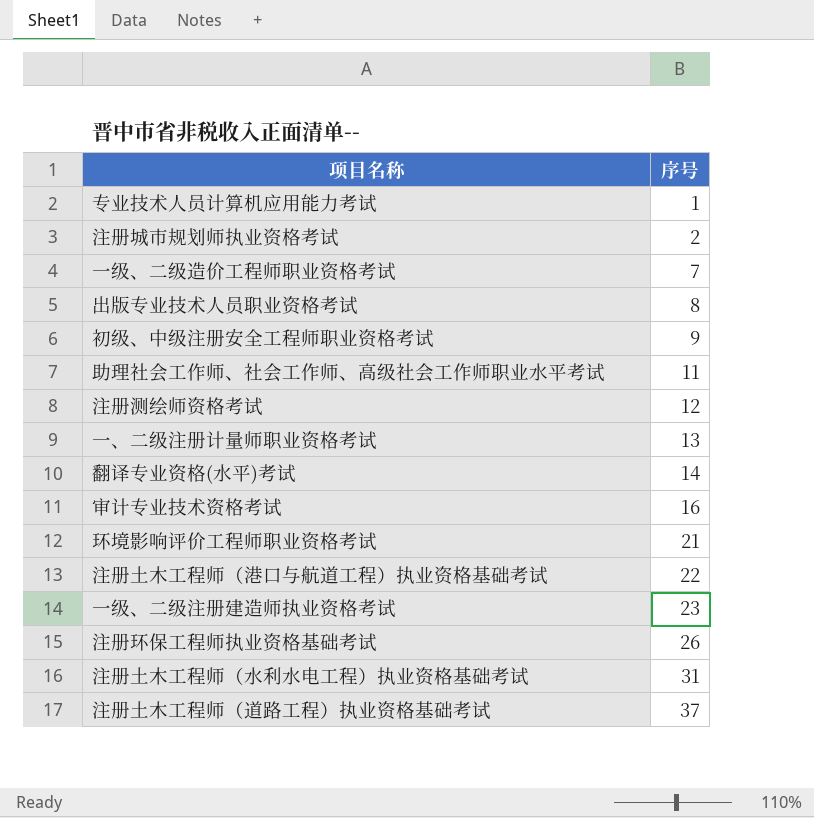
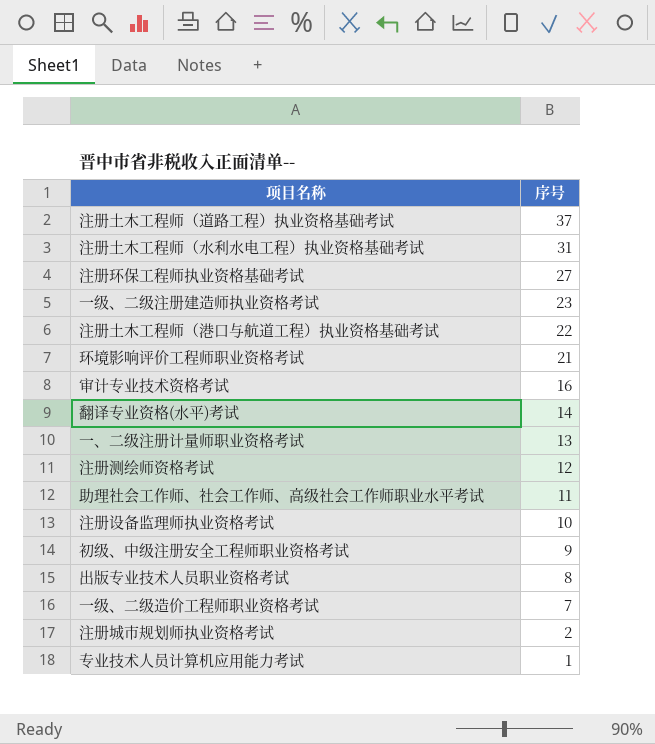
row order: 序号 ascending -> 序号 descending
注册环保工程师执业资格基础考试 | 序号: 26 -> 27
row 注册设备监理师执业资格考试: none -> 10

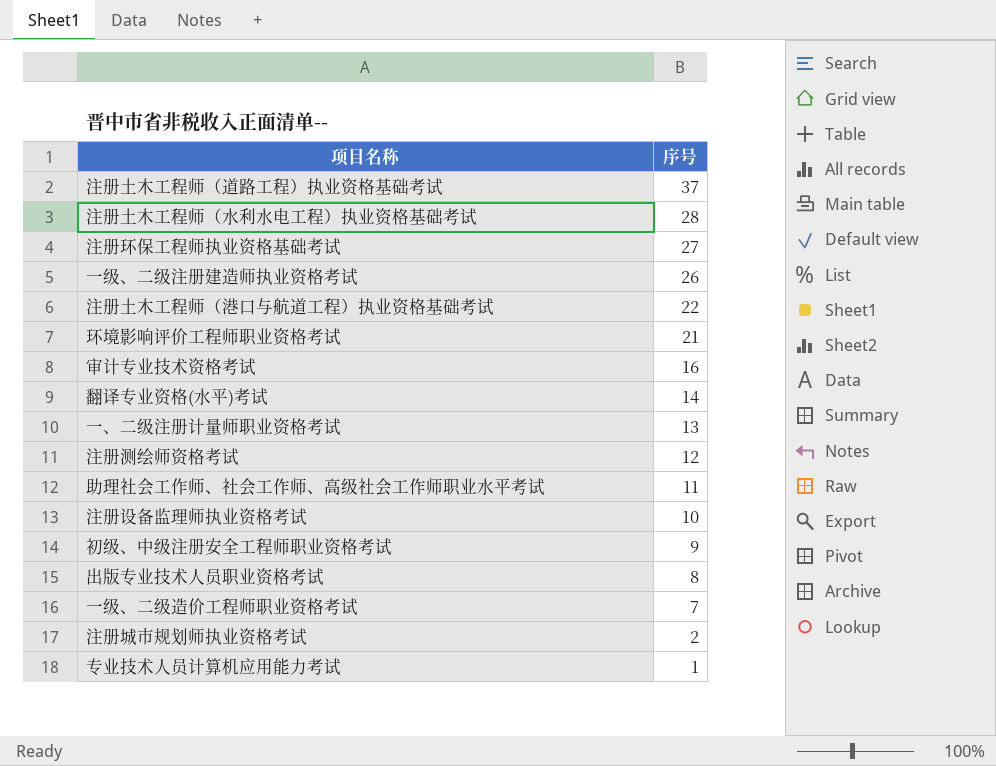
注册土木工程师（水利水电工程）执业资格基础考试 | 序号: 31 -> 28
一级、二级注册建造师执业资格考试 | 序号: 23 -> 26

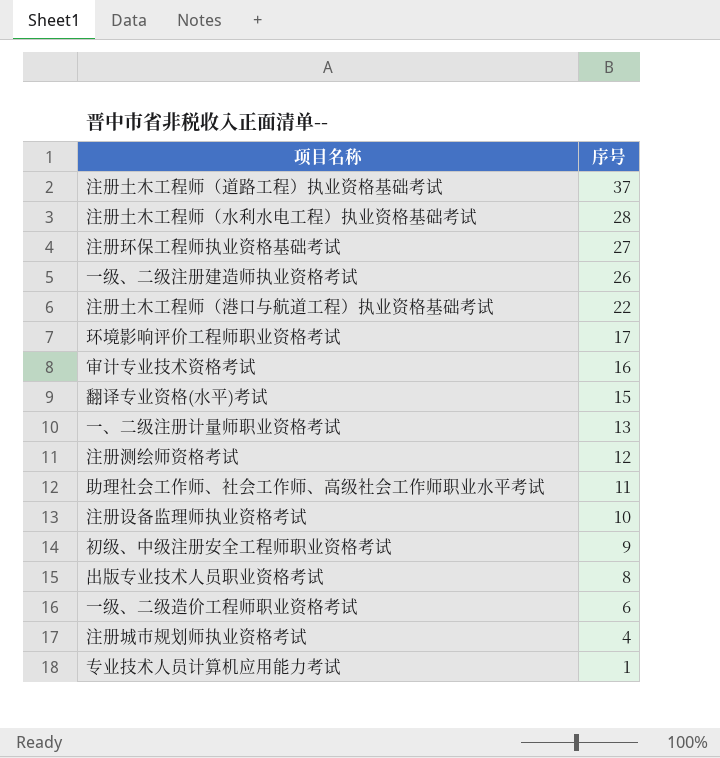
环境影响评价工程师职业资格考试 | 序号: 21 -> 17
翻译专业资格(水平)考试 | 序号: 14 -> 15
一级、二级造价工程师职业资格考试 | 序号: 7 -> 6
注册城市规划师执业资格考试 | 序号: 2 -> 4

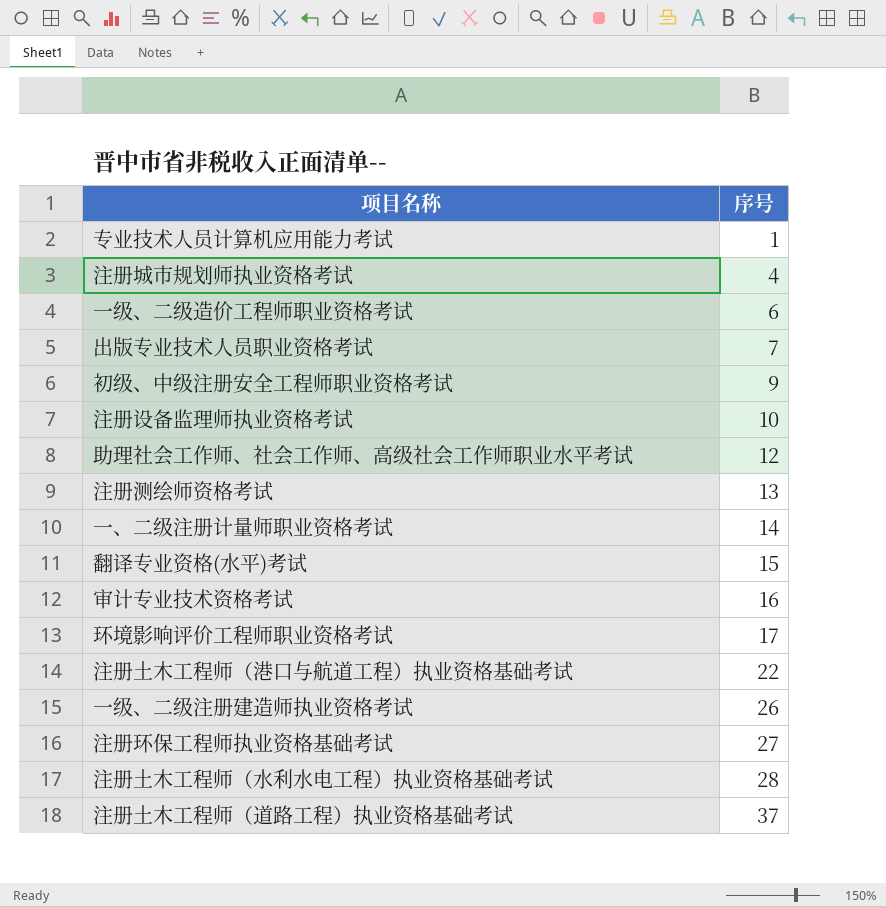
row order: 序号 descending -> 序号 ascending
出版专业技术人员职业资格考试 | 序号: 8 -> 7
助理社会工作师、社会工作师、高级社会工作师职业水平考试 | 序号: 11 -> 12
注册测绘师资格考试 | 序号: 12 -> 13
一、二级注册计量师职业资格考试 | 序号: 13 -> 14

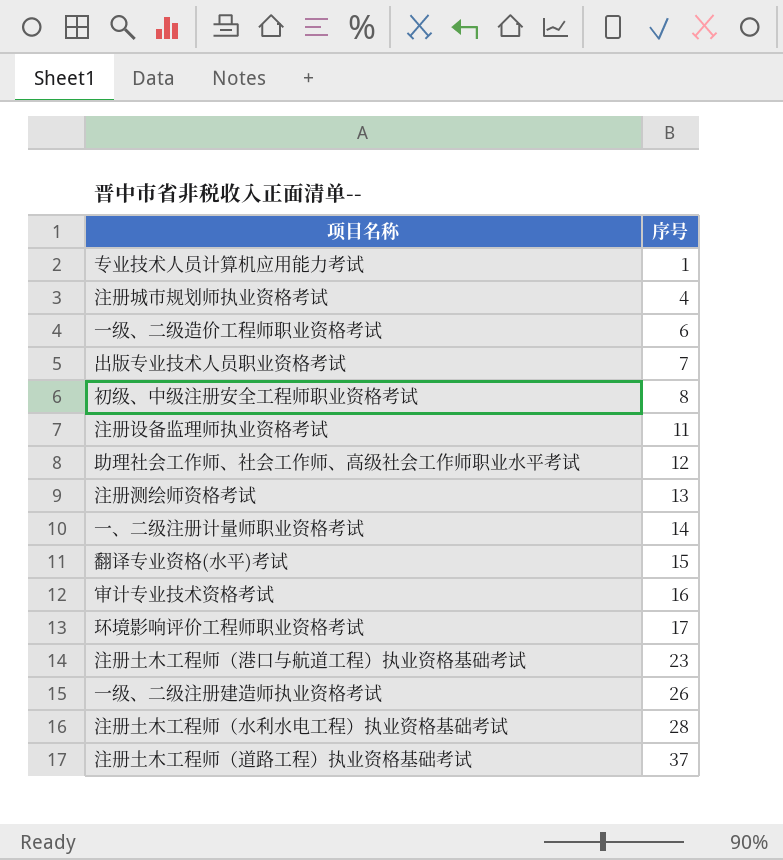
row 注册环保工程师执业资格基础考试: 27 -> none
初级、中级注册安全工程师职业资格考试 | 序号: 9 -> 8
注册设备监理师执业资格考试 | 序号: 10 -> 11
注册土木工程师（港口与航道工程）执业资格基础考试 | 序号: 22 -> 23

